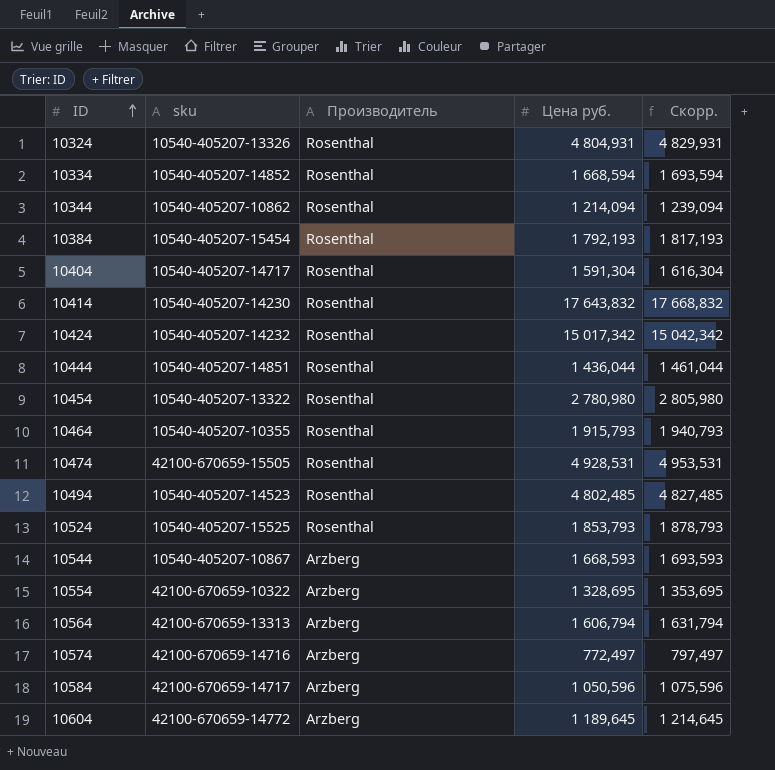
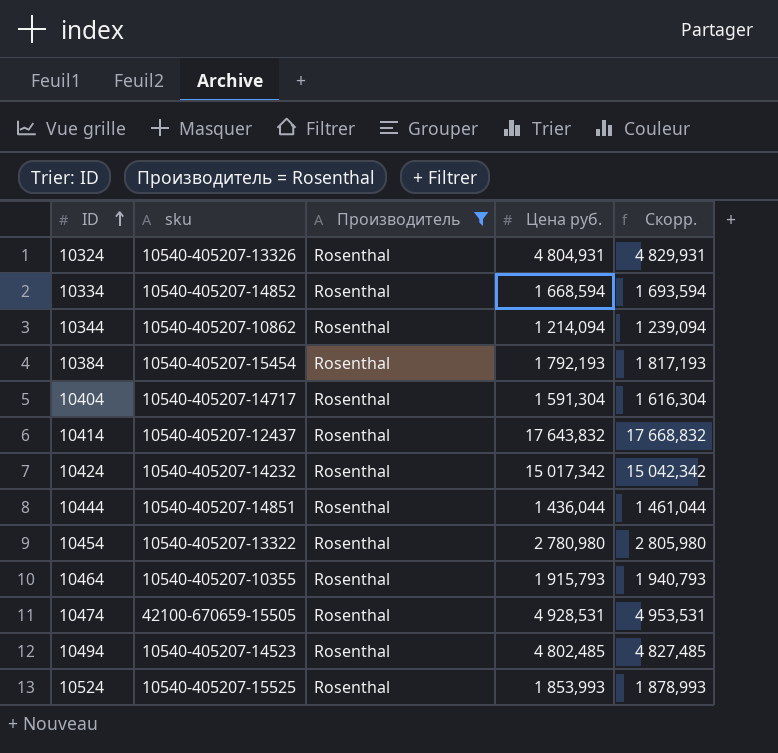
filter: none -> Производитель = Rosenthal
10414 | sku: 10540-405207-14230 -> 10540-405207-12437
10524 | Цена руб.: 1 853,793 -> 1 853,993
10524 | Скорр.: 1 878,793 -> 1 878,993

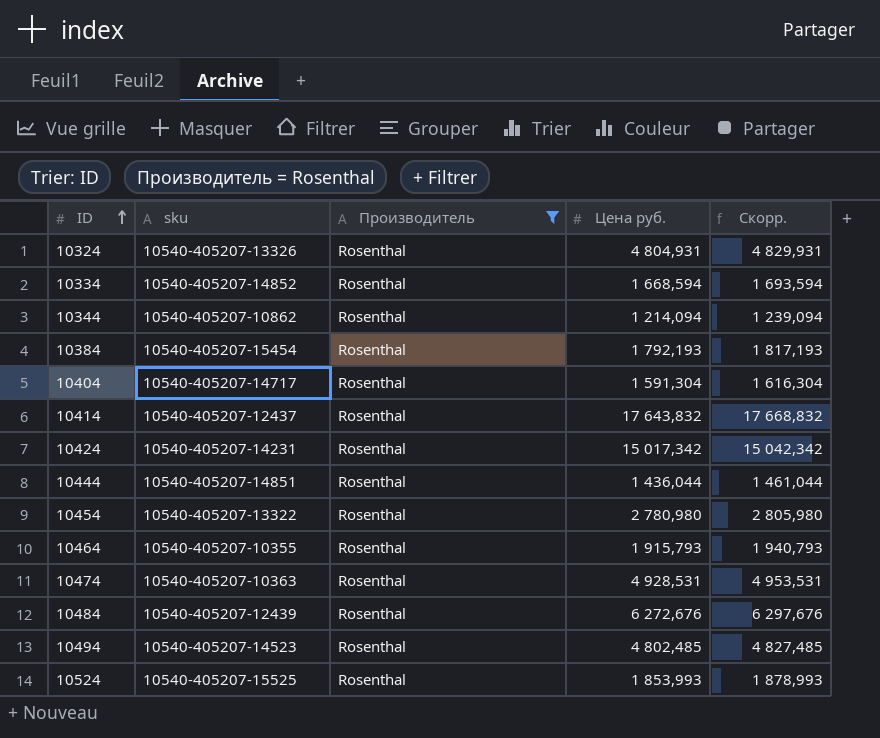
10424 | sku: 10540-405207-14232 -> 10540-405207-14231
10474 | sku: 42100-670659-15505 -> 10540-405207-10363
row 10484: none -> 10540-405207-12439 | Rosenthal | 6 272,676 | 6 297,676

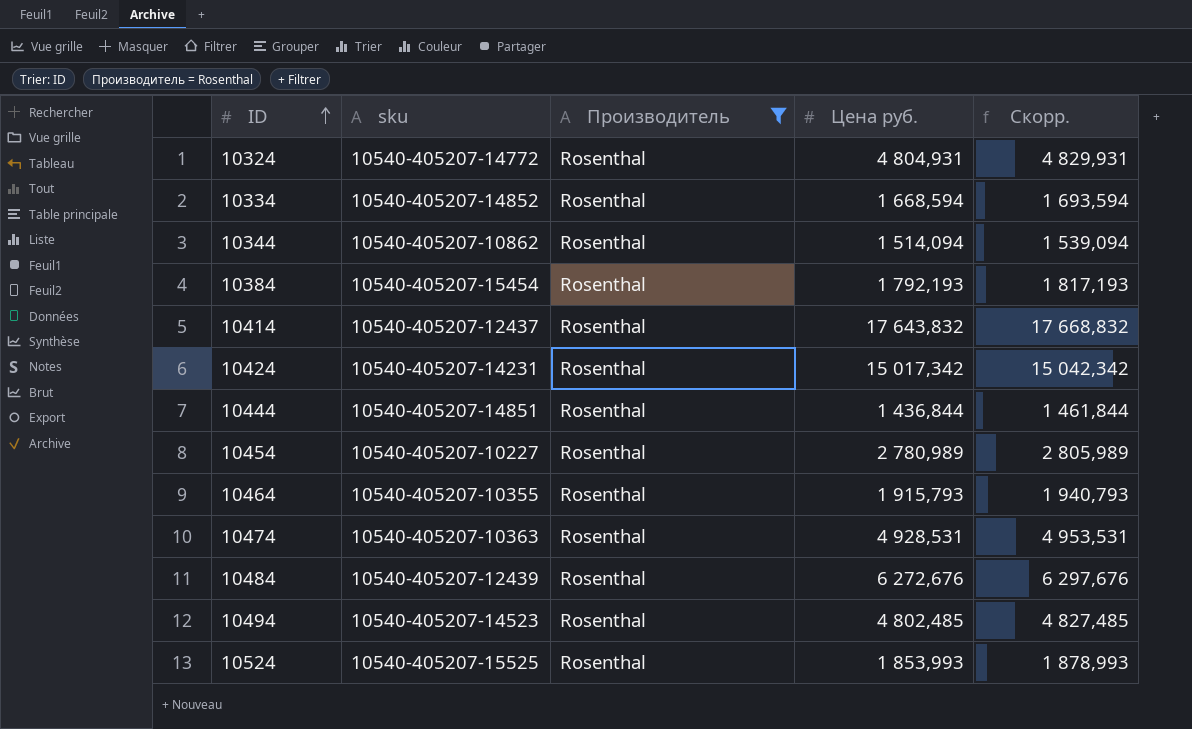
row 10404: 10540-405207-14717 | Rosenthal | 1 591,304 | 1 616,304 -> none
10324 | sku: 10540-405207-13326 -> 10540-405207-14772
10344 | Цена руб.: 1 214,094 -> 1 514,094
10344 | Скорр.: 1 239,094 -> 1 539,094
10444 | Цена руб.: 1 436,044 -> 1 436,844
10444 | Скорр.: 1 461,044 -> 1 461,844
10454 | sku: 10540-405207-13322 -> 10540-405207-10227
10454 | Цена руб.: 2 780,980 -> 2 780,989
10454 | Скорр.: 2 805,980 -> 2 805,989

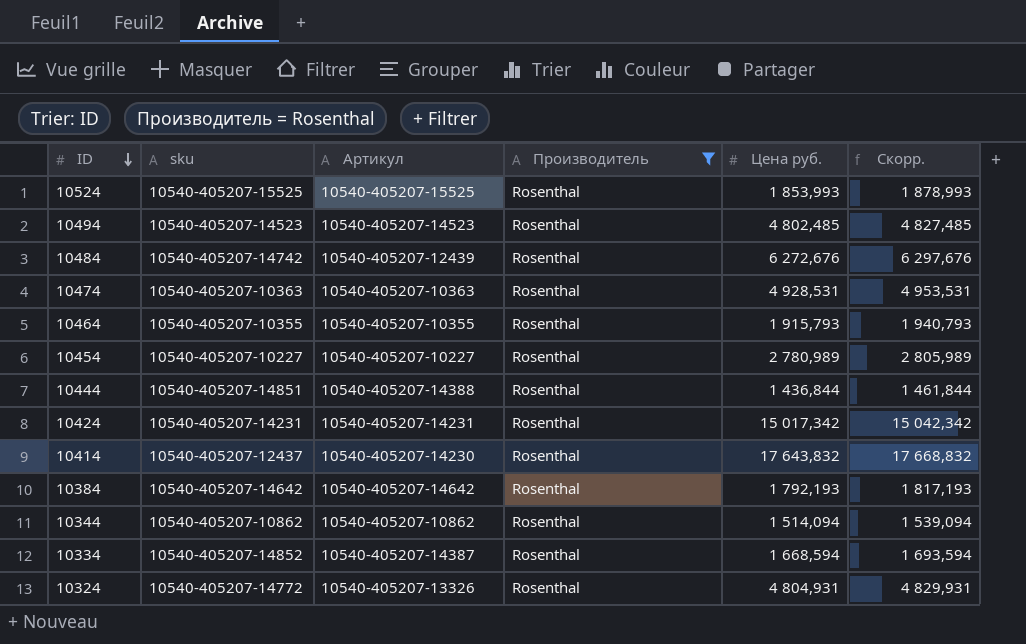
row order: ID ascending -> ID descending
column Артикул | position: none -> 3
10484 | sku: 10540-405207-12439 -> 10540-405207-14742
10384 | sku: 10540-405207-15454 -> 10540-405207-14642

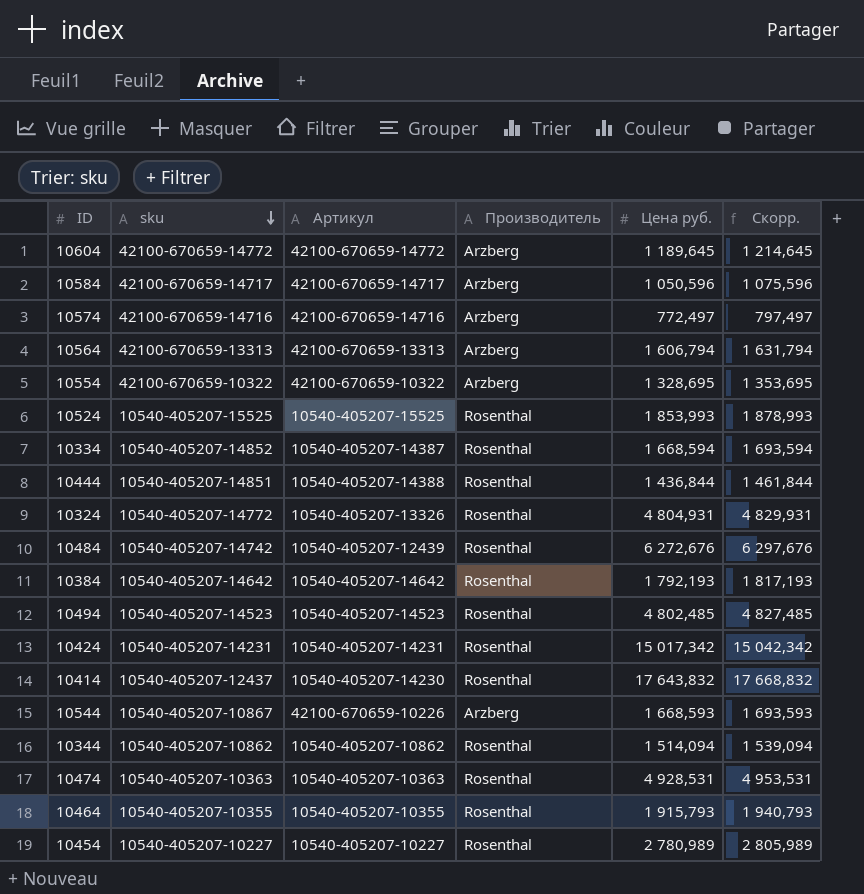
filter: Производитель = Rosenthal -> none
row order: ID descending -> sku descending

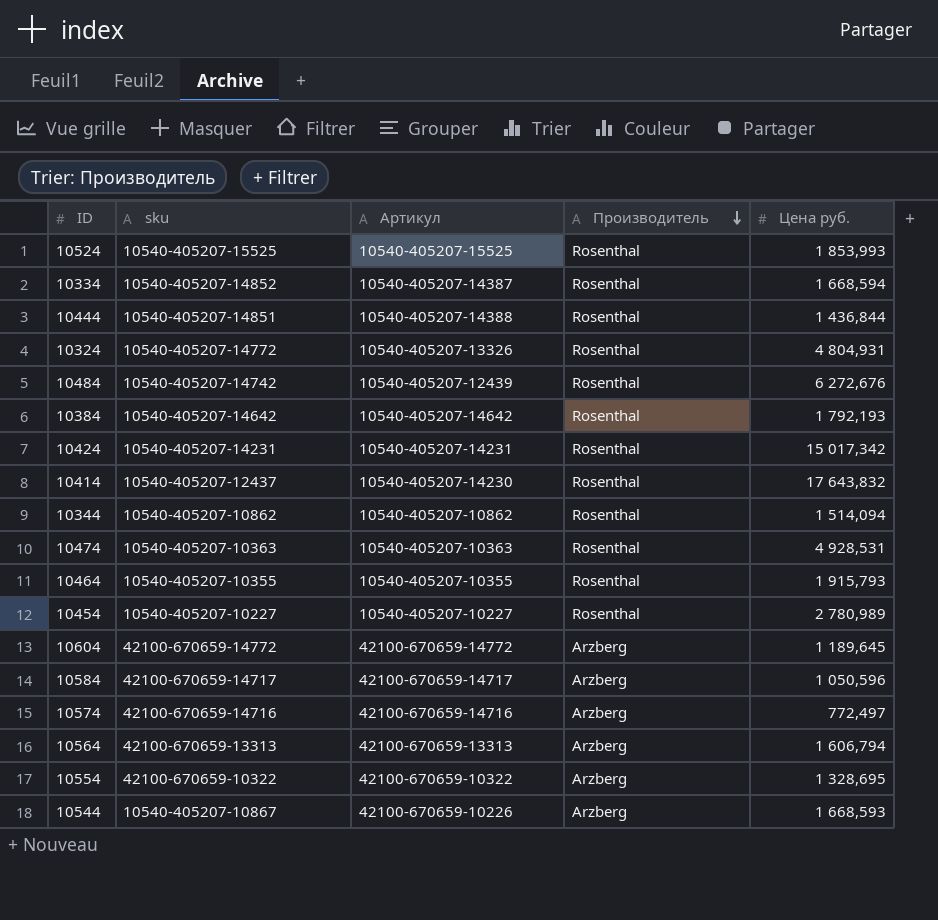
row order: sku descending -> Производитель descending
column Скорр. | formula: [Цена руб.] + 25 -> none
row 10494: 10540-405207-14523 | 10540-405207-14523 | Rosenthal | 4 802,485 | 4 827,485 -> none

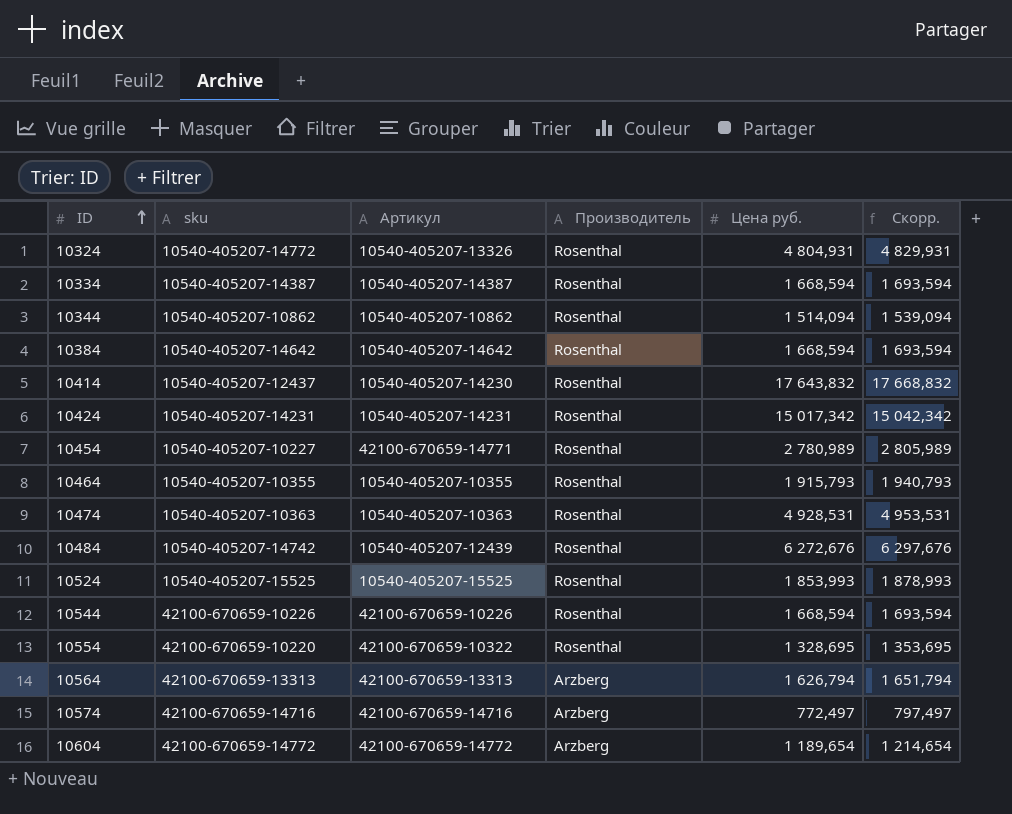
row order: Производитель descending -> ID ascending
column Скорр. | formula: none -> [Цена руб.] + 25
row 10444: 10540-405207-14851 | 10540-405207-14388 | Rosenthal | 1 436,844 -> none
row 10584: 42100-670659-14717 | 42100-670659-14717 | Arzberg | 1 050,596 -> none
10334 | sku: 10540-405207-14852 -> 10540-405207-14387
10384 | Цена руб.: 1 792,193 -> 1 668,594
10454 | Артикул: 10540-405207-10227 -> 42100-670659-14771
10544 | sku: 10540-405207-10867 -> 42100-670659-10226
10544 | Производитель: Arzberg -> Rosenthal
10544 | Цена руб.: 1 668,593 -> 1 668,594
10554 | sku: 42100-670659-10322 -> 42100-670659-10220
10554 | Производитель: Arzberg -> Rosenthal
10564 | Цена руб.: 1 606,794 -> 1 626,794
10604 | Цена руб.: 1 189,645 -> 1 189,654

